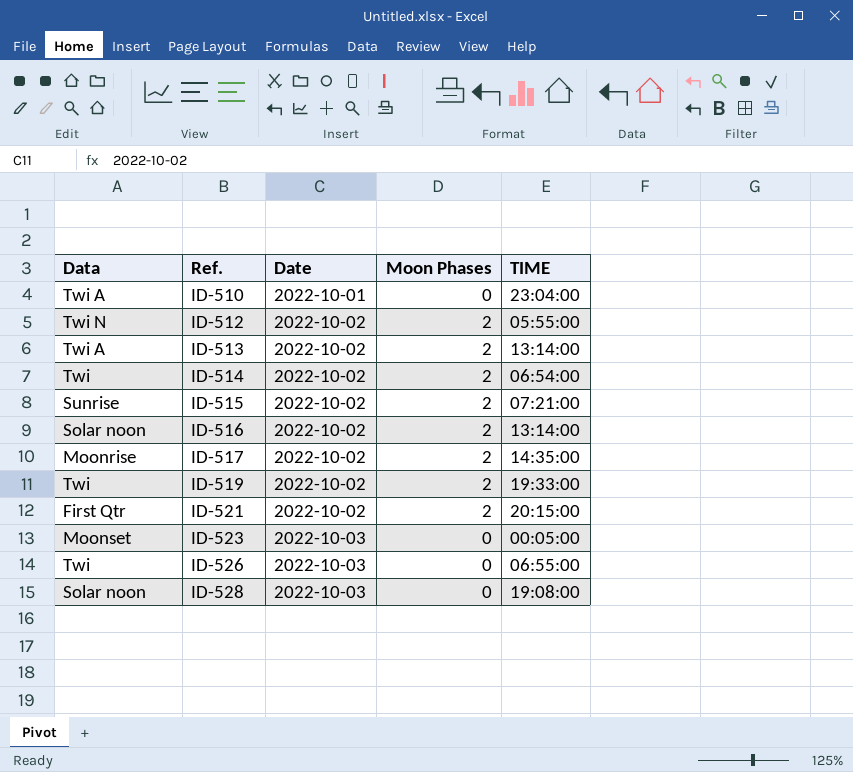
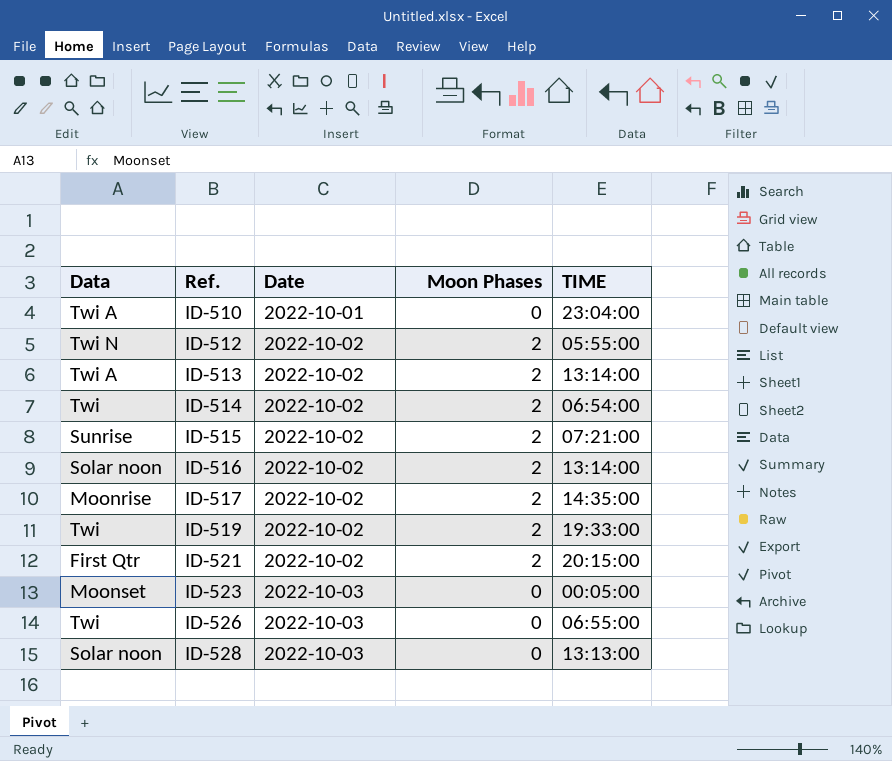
ID-528 | TIME: 19:08:00 -> 13:13:00

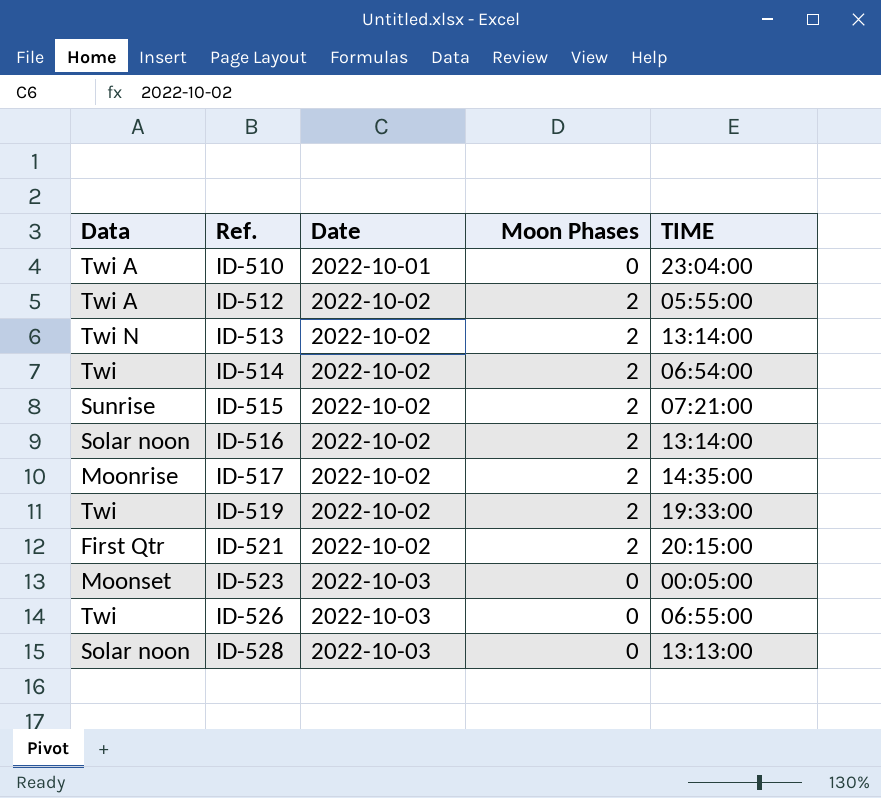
ID-512 | Data: Twi N -> Twi A
ID-513 | Data: Twi A -> Twi N

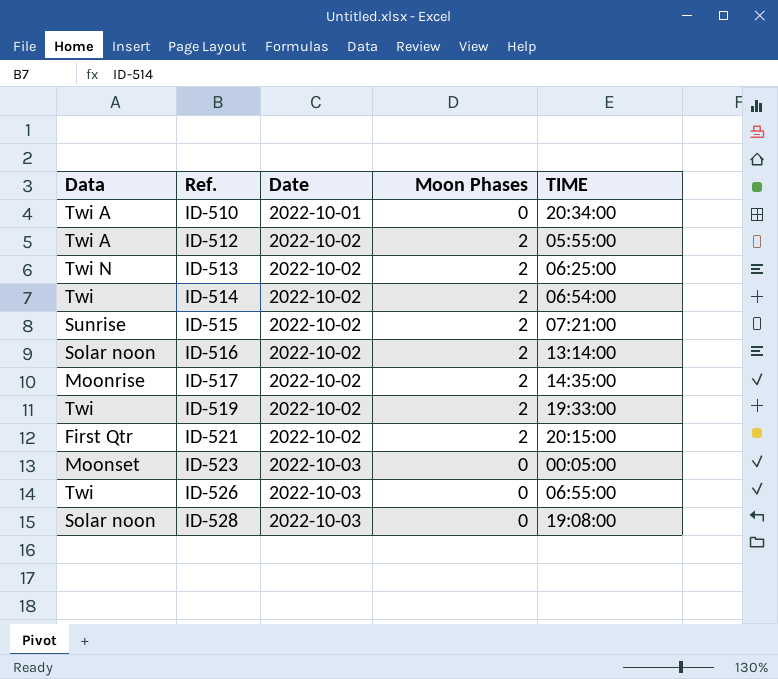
ID-510 | TIME: 23:04:00 -> 20:34:00
ID-513 | TIME: 13:14:00 -> 06:25:00
ID-528 | TIME: 13:13:00 -> 19:08:00

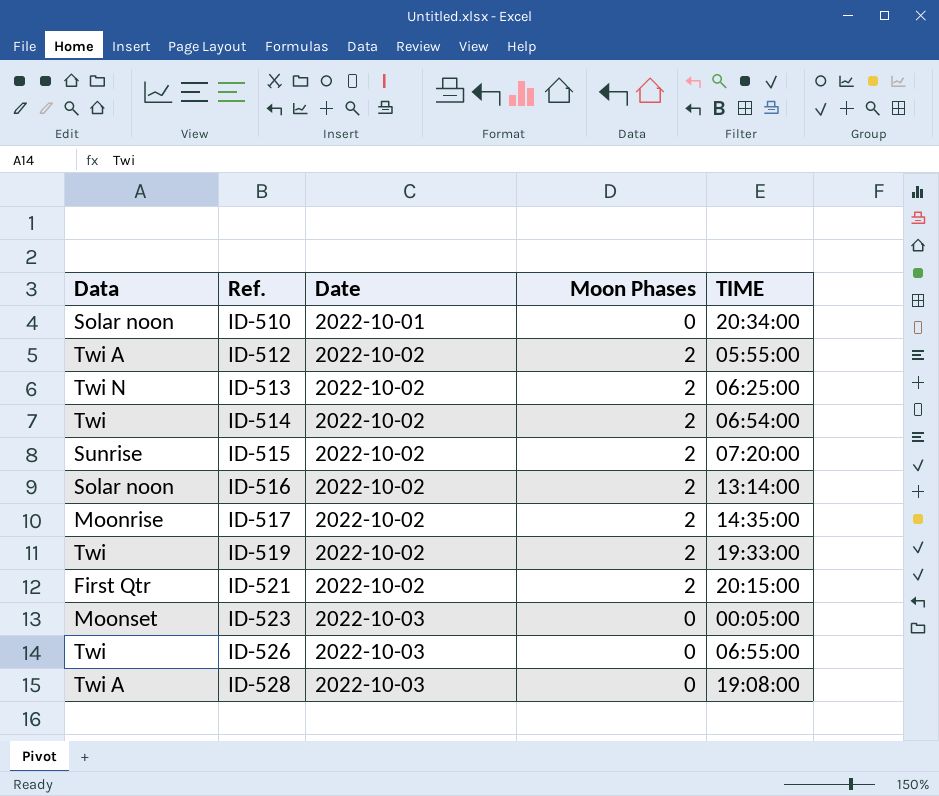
ID-510 | Data: Twi A -> Solar noon
ID-515 | TIME: 07:21:00 -> 07:20:00
ID-528 | Data: Solar noon -> Twi A

